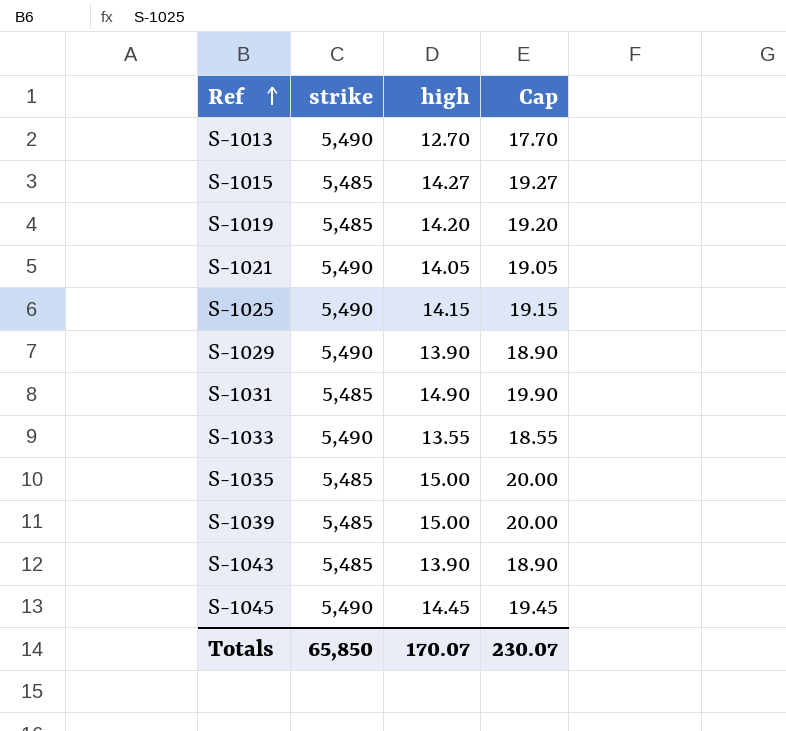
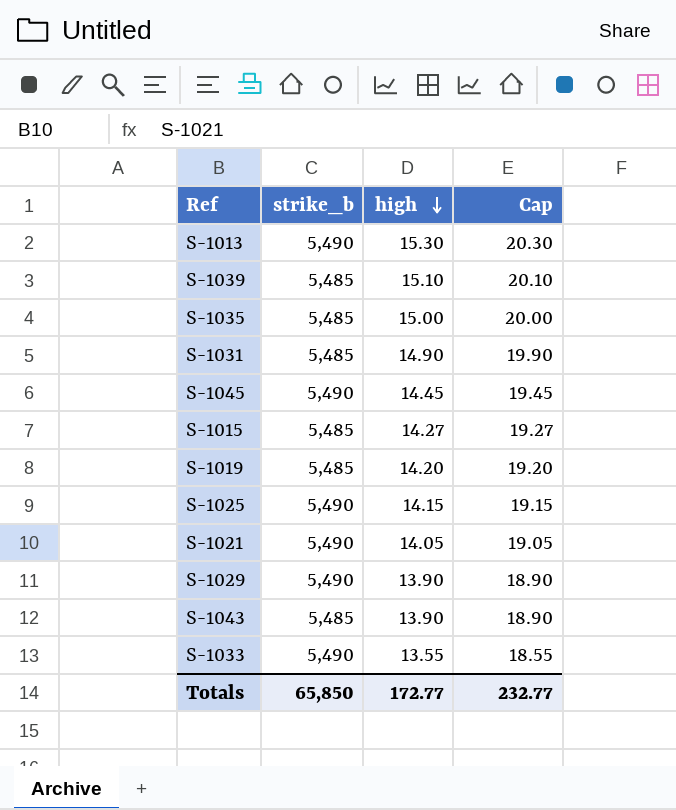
row order: Ref ascending -> high descending
column name: strike -> strike_b
S-1013 | high: 12.70 -> 15.30
S-1013 | Cap: 17.70 -> 20.30
S-1039 | high: 15.00 -> 15.10
S-1039 | Cap: 20.00 -> 20.10
Totals | high: 170.07 -> 172.77
Totals | Cap: 230.07 -> 232.77

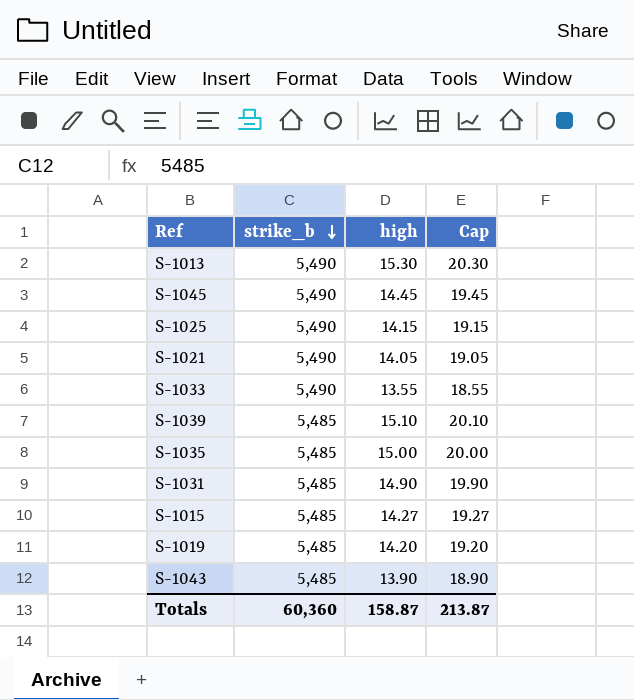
row order: high descending -> strike_b descending
row S-1029: 5,490 | 13.90 | 18.90 -> none
Totals | strike_b: 65,850 -> 60,360
Totals | high: 172.77 -> 158.87
Totals | Cap: 232.77 -> 213.87

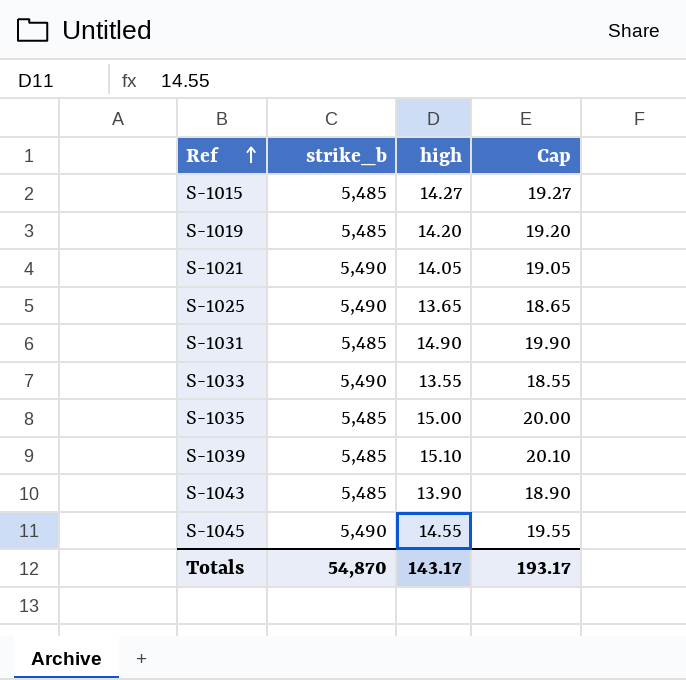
row order: strike_b descending -> Ref ascending
row S-1013: 5,490 | 15.30 | 20.30 -> none
S-1025 | high: 14.15 -> 13.65
S-1025 | Cap: 19.15 -> 18.65
S-1045 | high: 14.45 -> 14.55
S-1045 | Cap: 19.45 -> 19.55
Totals | strike_b: 60,360 -> 54,870
Totals | high: 158.87 -> 143.17
Totals | Cap: 213.87 -> 193.17

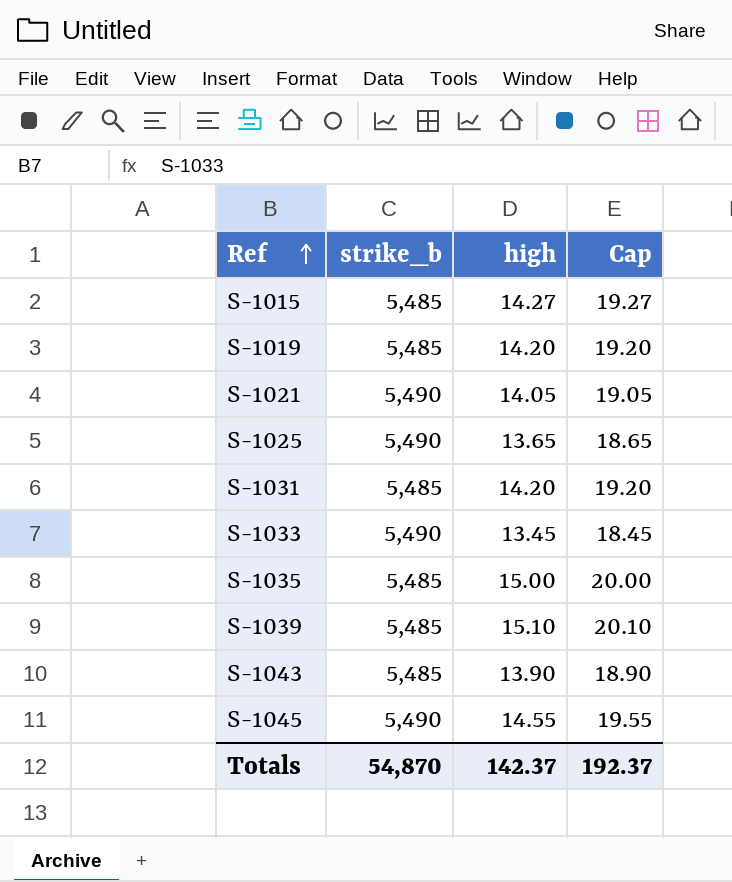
S-1031 | high: 14.90 -> 14.20
S-1031 | Cap: 19.90 -> 19.20
S-1033 | high: 13.55 -> 13.45
S-1033 | Cap: 18.55 -> 18.45
Totals | high: 143.17 -> 142.37
Totals | Cap: 193.17 -> 192.37

